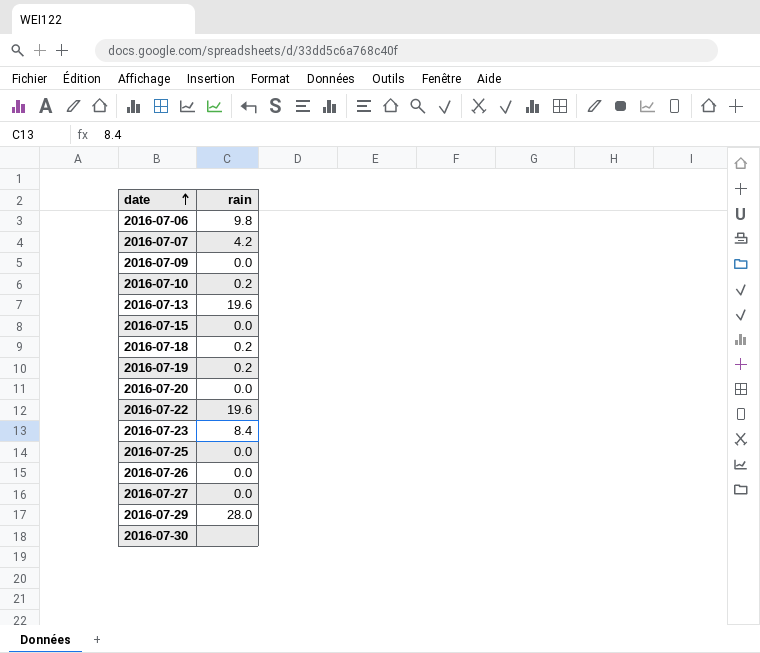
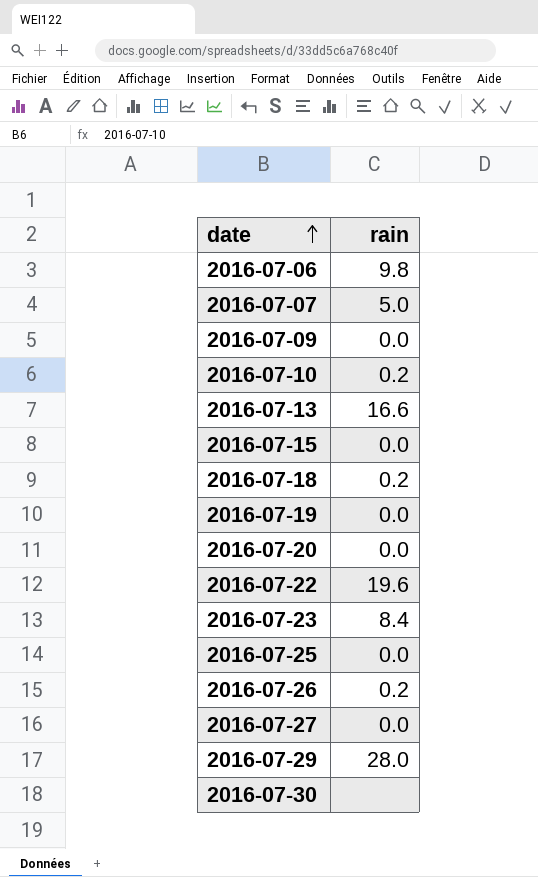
2016-07-07 | rain: 4.2 -> 5.0
2016-07-13 | rain: 19.6 -> 16.6
2016-07-19 | rain: 0.2 -> 0.0
2016-07-26 | rain: 0.0 -> 0.2

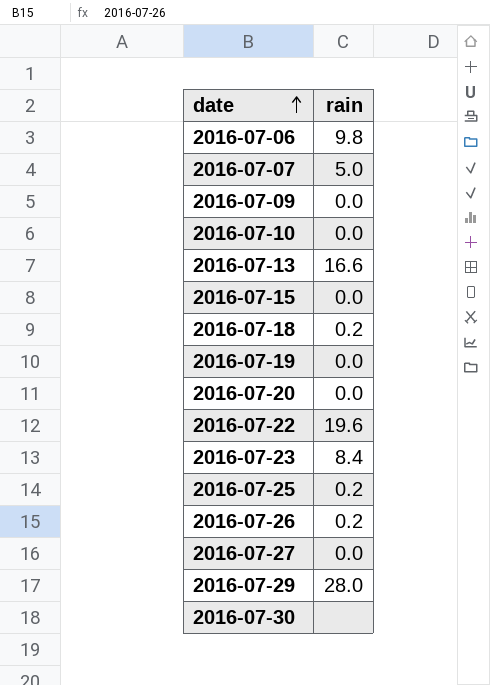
2016-07-10 | rain: 0.2 -> 0.0
2016-07-25 | rain: 0.0 -> 0.2

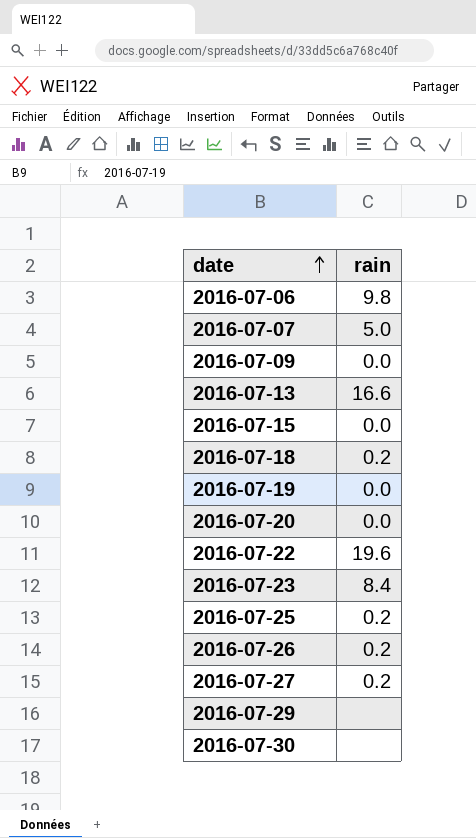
row 2016-07-10: 0.0 -> none
2016-07-27 | rain: 0.0 -> 0.2
2016-07-29 | rain: 28.0 -> none

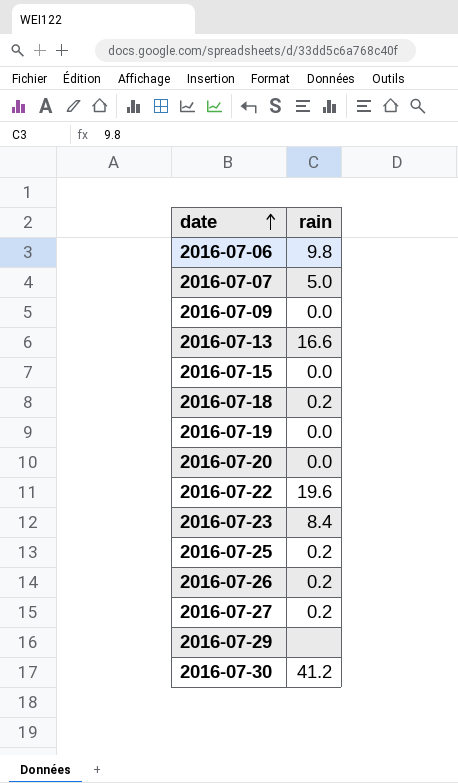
2016-07-30 | rain: none -> 41.2

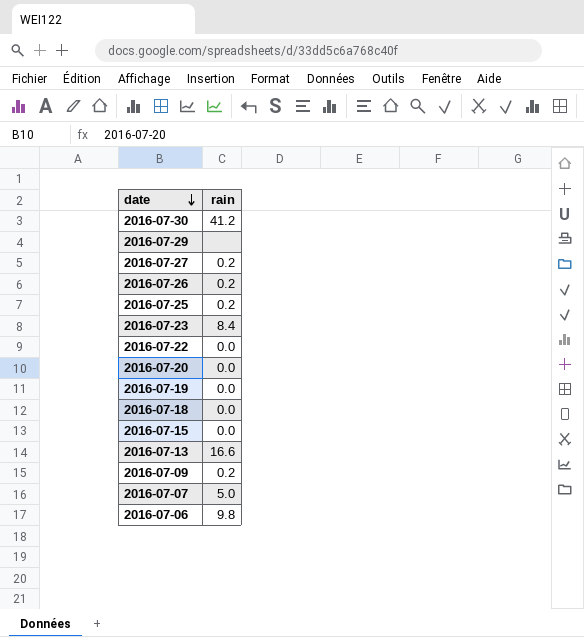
row order: date ascending -> date descending
2016-07-22 | rain: 19.6 -> 0.0
2016-07-18 | rain: 0.2 -> 0.0
2016-07-09 | rain: 0.0 -> 0.2

